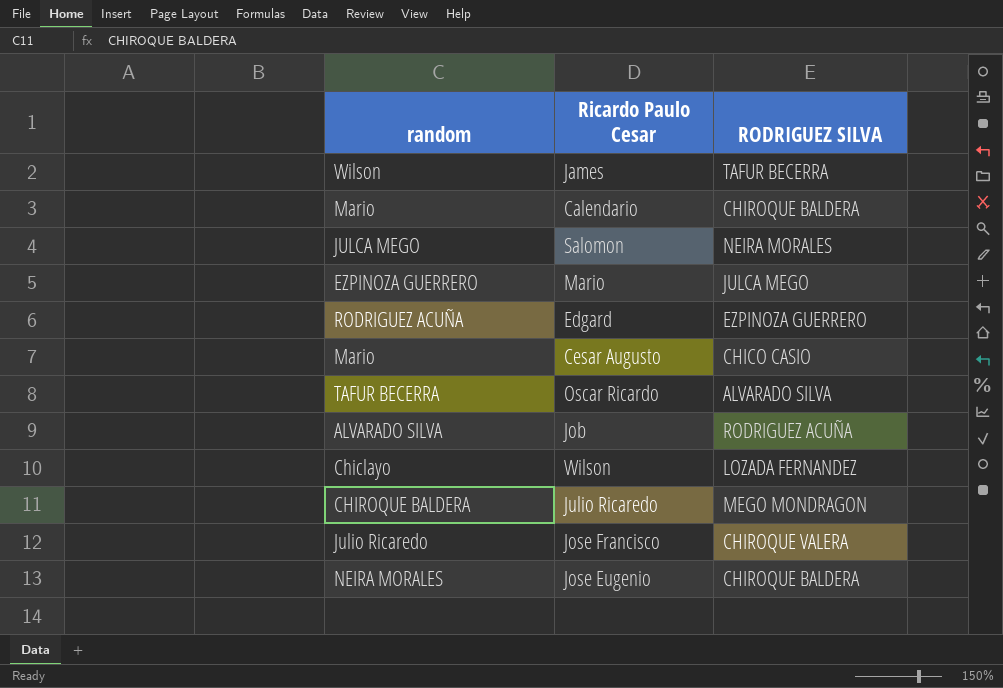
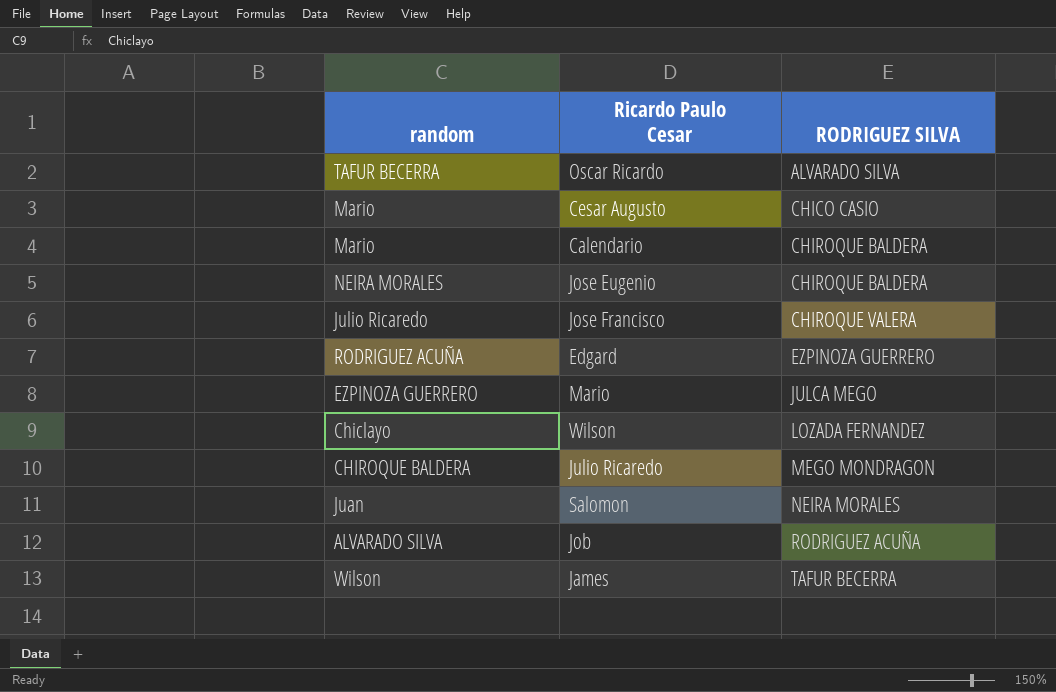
row order: none -> RODRIGUEZ SILVA ascending
Salomon | random: JULCA MEGO -> Juan

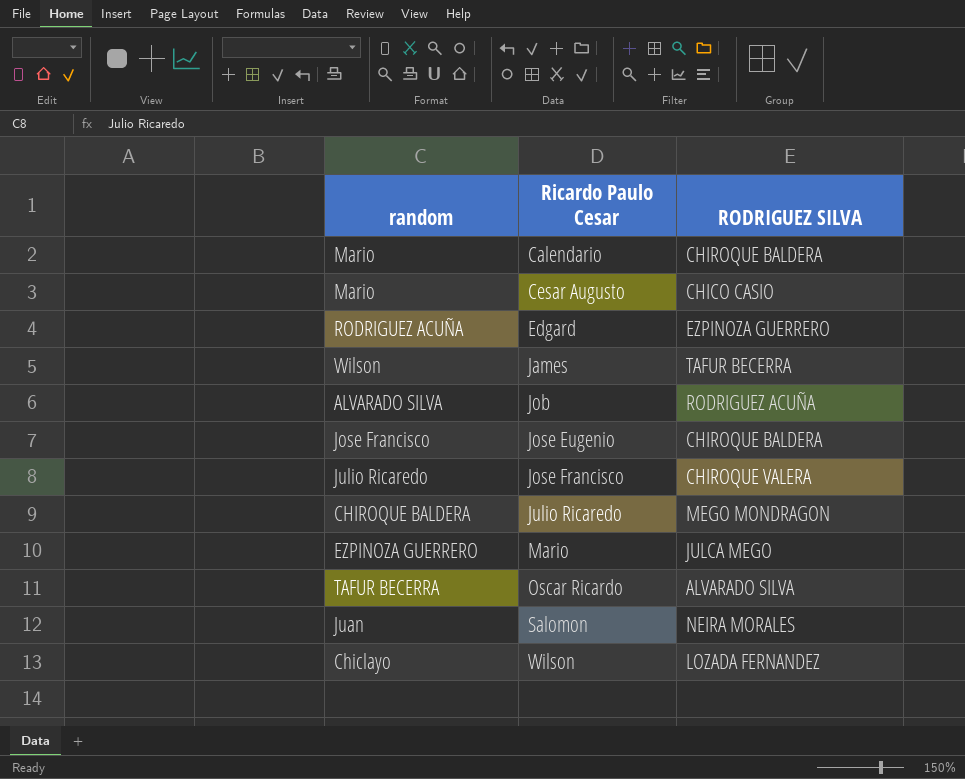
row order: RODRIGUEZ SILVA ascending -> Ricardo Paulo Cesar ascending
Jose Eugenio | random: NEIRA MORALES -> Jose Francisco

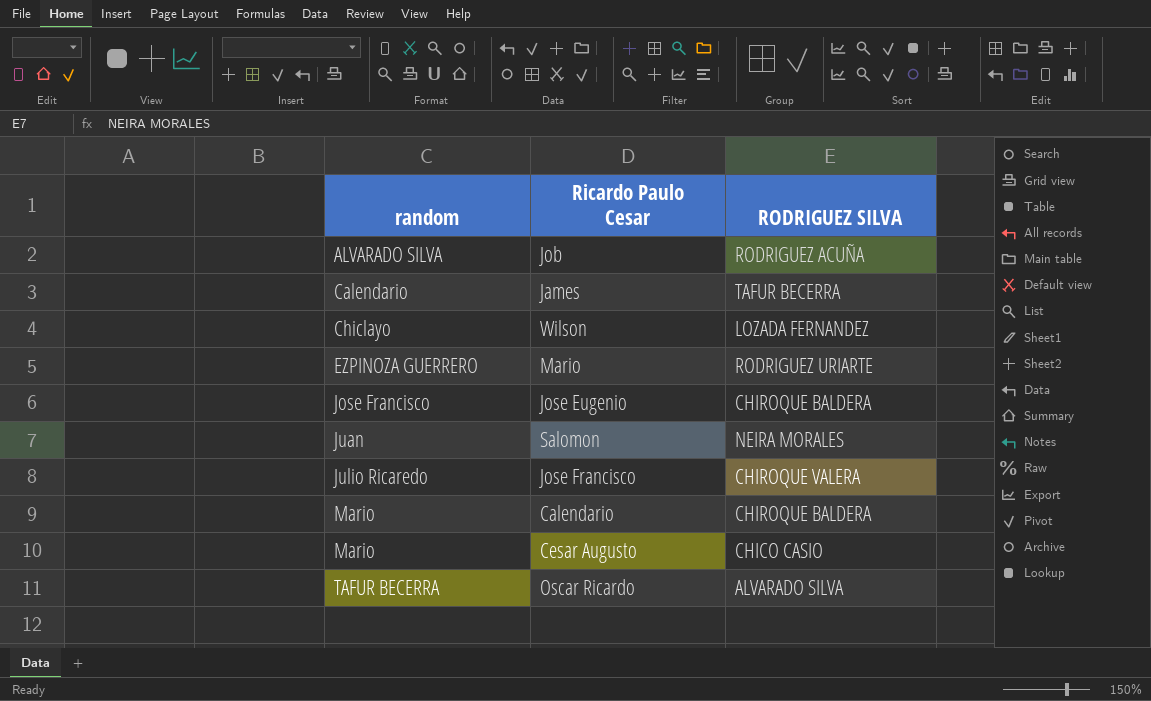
row order: Ricardo Paulo Cesar ascending -> random ascending
row Edgard: RODRIGUEZ ACUÑA | EZPINOZA GUERRERO -> none
row Julio Ricaredo: CHIROQUE BALDERA | MEGO MONDRAGON -> none
James | random: Wilson -> Calendario
Mario | RODRIGUEZ SILVA: JULCA MEGO -> RODRIGUEZ URIARTE

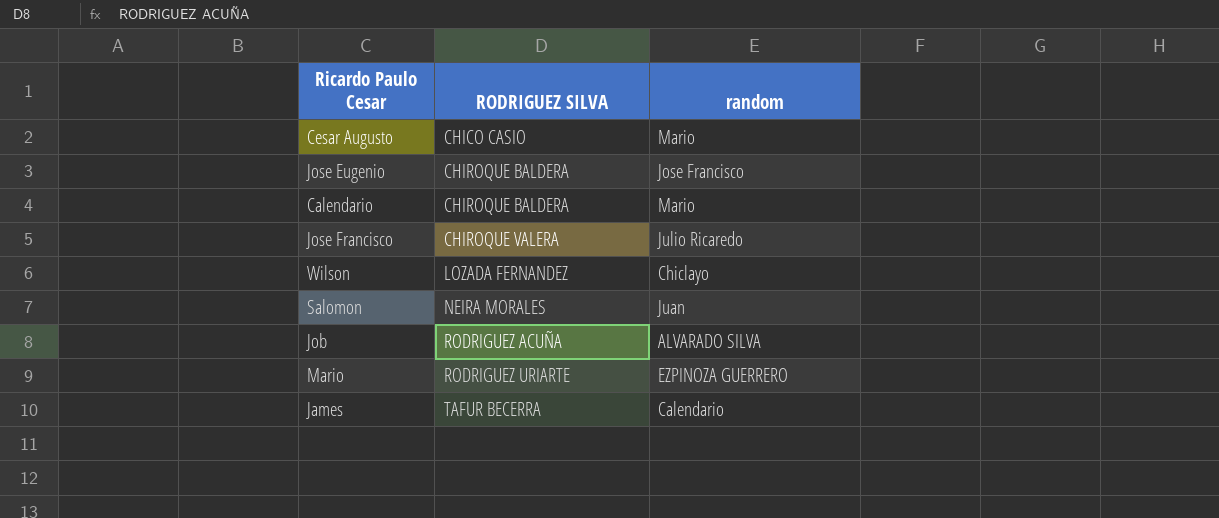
row order: random ascending -> RODRIGUEZ SILVA ascending
column random | position: 1 -> 3
row Oscar Ricardo: TAFUR BECERRA | ALVARADO SILVA -> none

